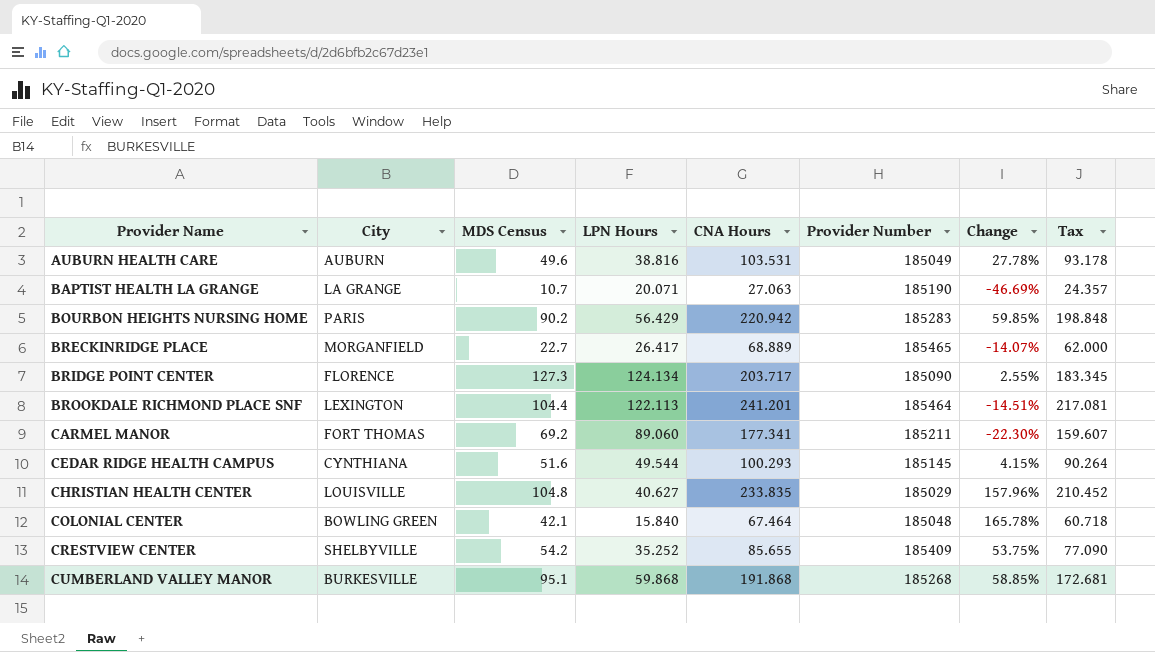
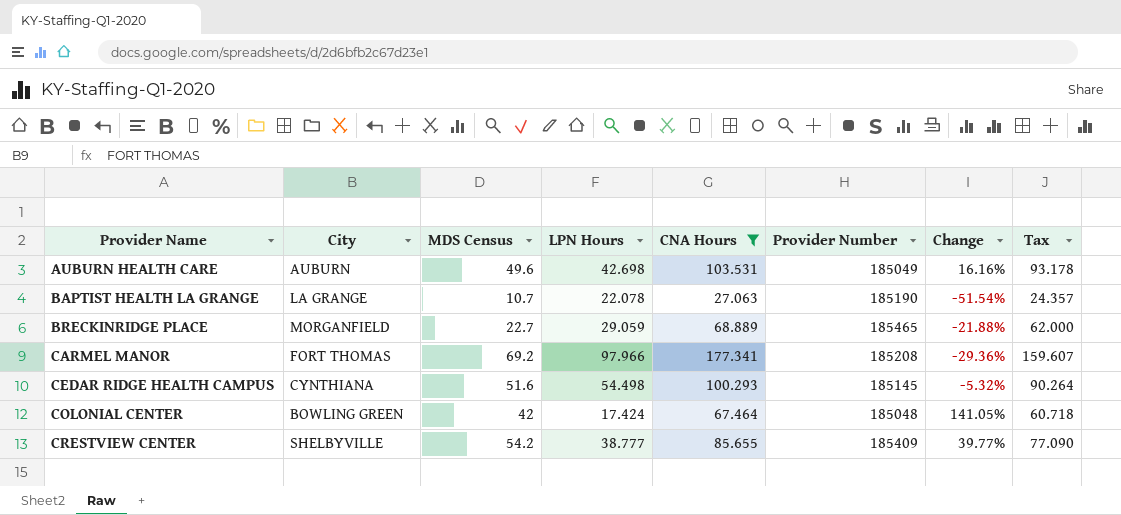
filter: none -> CNA Hours <= 177.341
AUBURN HEALTH CARE | LPN Hours: 38.816 -> 42.698
AUBURN HEALTH CARE | Change: 27.78% -> 16.16%
BAPTIST HEALTH LA GRANGE | LPN Hours: 20.071 -> 22.078
BAPTIST HEALTH LA GRANGE | Change: -46.69% -> -51.54%
BRECKINRIDGE PLACE | LPN Hours: 26.417 -> 29.059
BRECKINRIDGE PLACE | Change: -14.07% -> -21.88%
CARMEL MANOR | LPN Hours: 89.060 -> 97.966
CARMEL MANOR | Provider Number: 185211 -> 185208
CARMEL MANOR | Change: -22.30% -> -29.36%
CEDAR RIDGE HEALTH CAMPUS | LPN Hours: 49.544 -> 54.498
CEDAR RIDGE HEALTH CAMPUS | Change: 4.15% -> -5.32%
COLONIAL CENTER | MDS Census: 42.1 -> 42
COLONIAL CENTER | LPN Hours: 15.840 -> 17.424
COLONIAL CENTER | Change: 165.78% -> 141.05%
CRESTVIEW CENTER | LPN Hours: 35.252 -> 38.777
CRESTVIEW CENTER | Change: 53.75% -> 39.77%

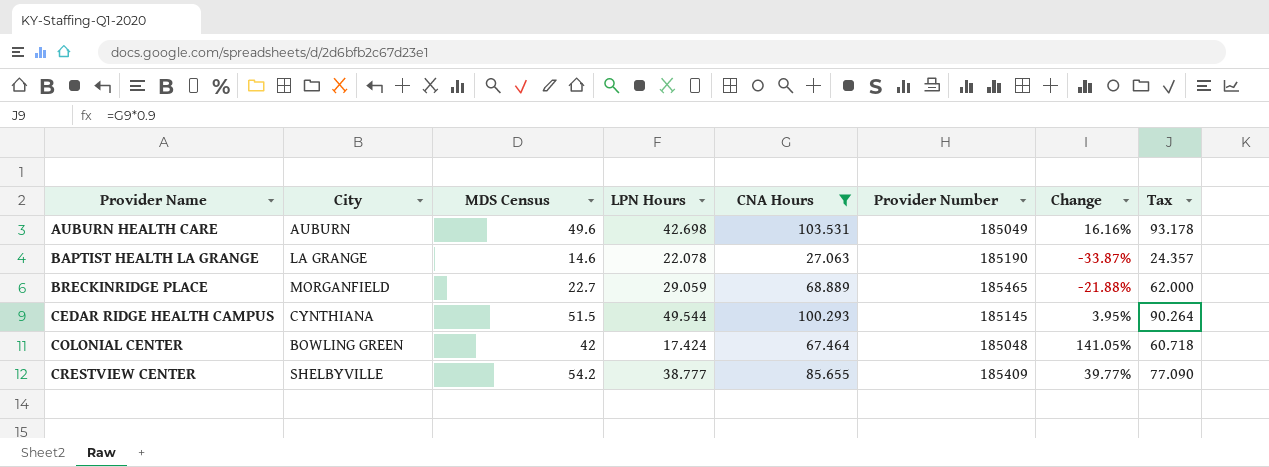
row CARMEL MANOR: FORT THOMAS | 69.2 | 97.966 | 177.341 | 185208 | -29.36% | 159.607 -> none
BAPTIST HEALTH LA GRANGE | MDS Census: 10.7 -> 14.6
BAPTIST HEALTH LA GRANGE | Change: -51.54% -> -33.87%
CEDAR RIDGE HEALTH CAMPUS | MDS Census: 51.6 -> 51.5
CEDAR RIDGE HEALTH CAMPUS | LPN Hours: 54.498 -> 49.544
CEDAR RIDGE HEALTH CAMPUS | Change: -5.32% -> 3.95%

